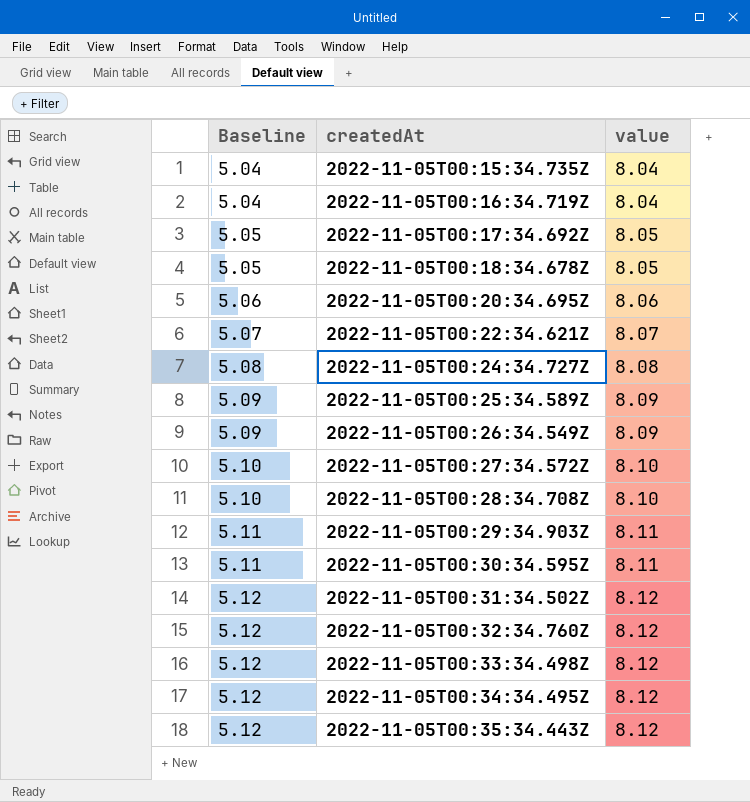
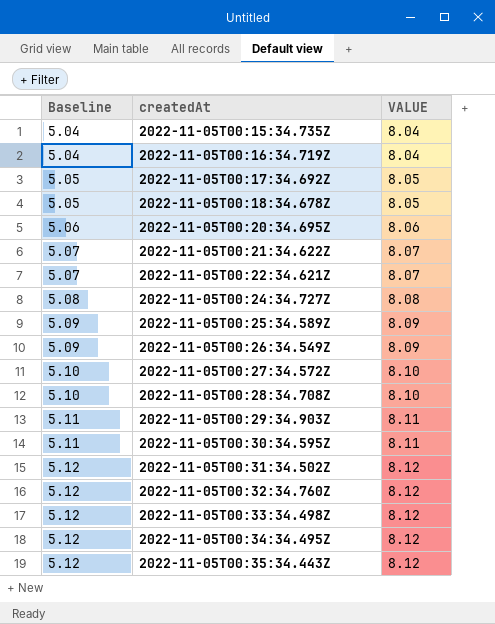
column name: value -> VALUE
row 2022-11-05T00:21:34.622Z: none -> 5.07 | 8.07

